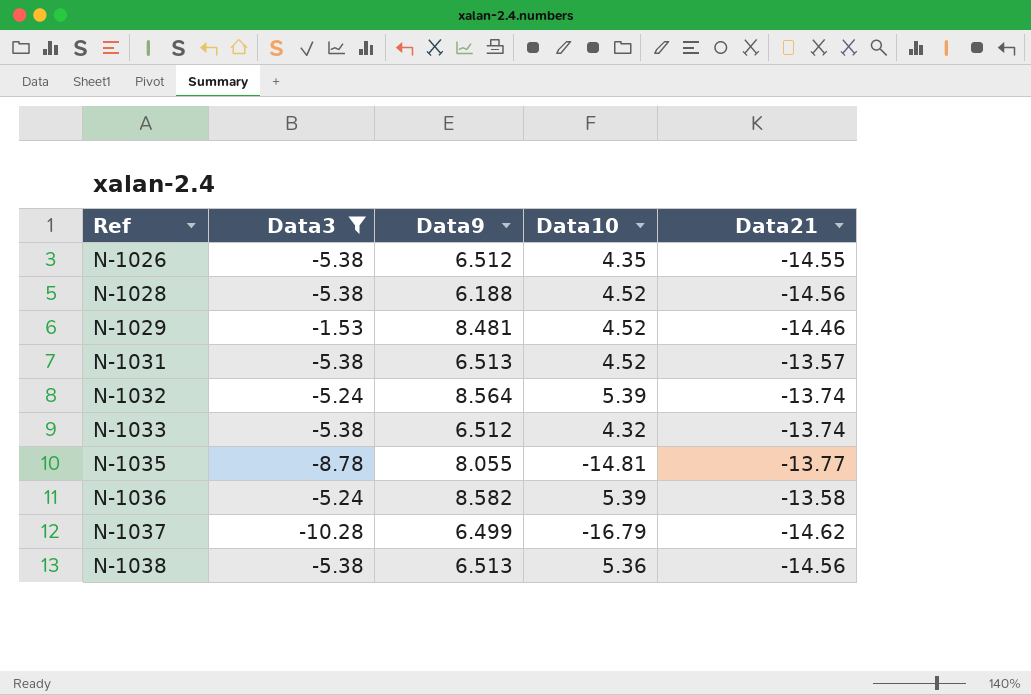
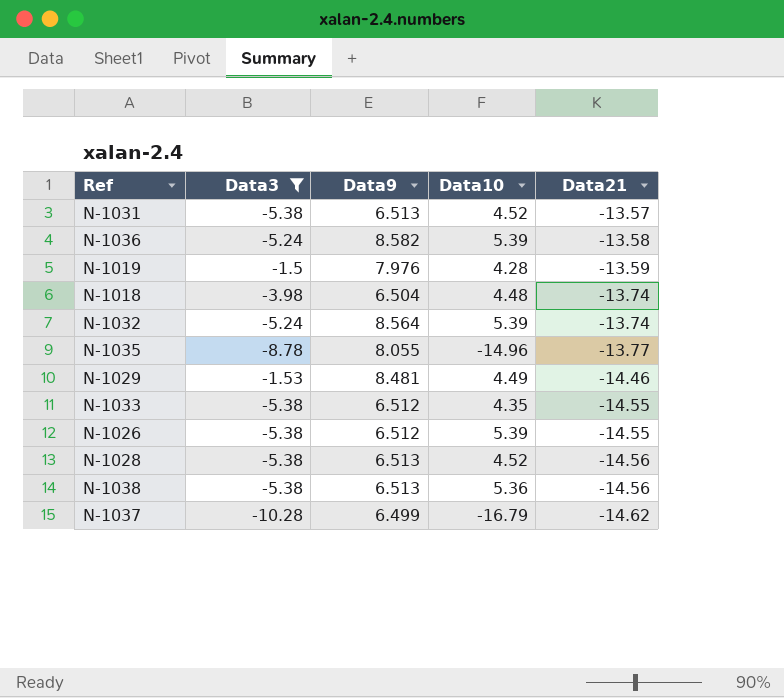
row order: Ref ascending -> Data21 descending
row N-1019: none -> -1.5 | 7.976 | 4.28 | -13.59
row N-1018: none -> -3.98 | 6.504 | 4.48 | -13.74
N-1035 | Data10: -14.81 -> -14.96
N-1029 | Data10: 4.52 -> 4.49
N-1033 | Data10: 4.32 -> 4.35
N-1033 | Data21: -13.74 -> -14.55
N-1026 | Data10: 4.35 -> 5.39
N-1028 | Data9: 6.188 -> 6.513

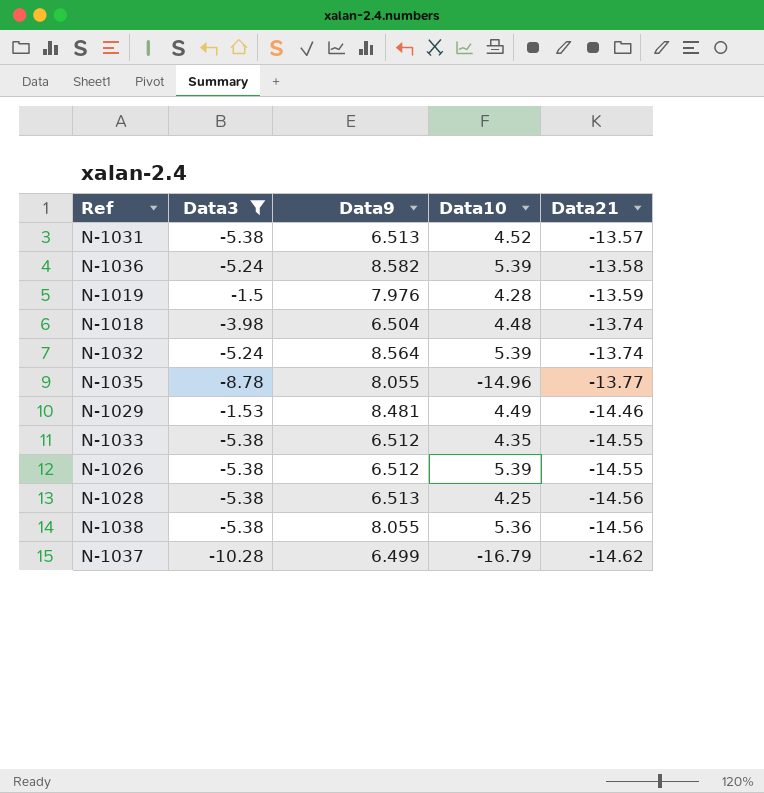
N-1028 | Data10: 4.52 -> 4.25
N-1038 | Data9: 6.513 -> 8.055

